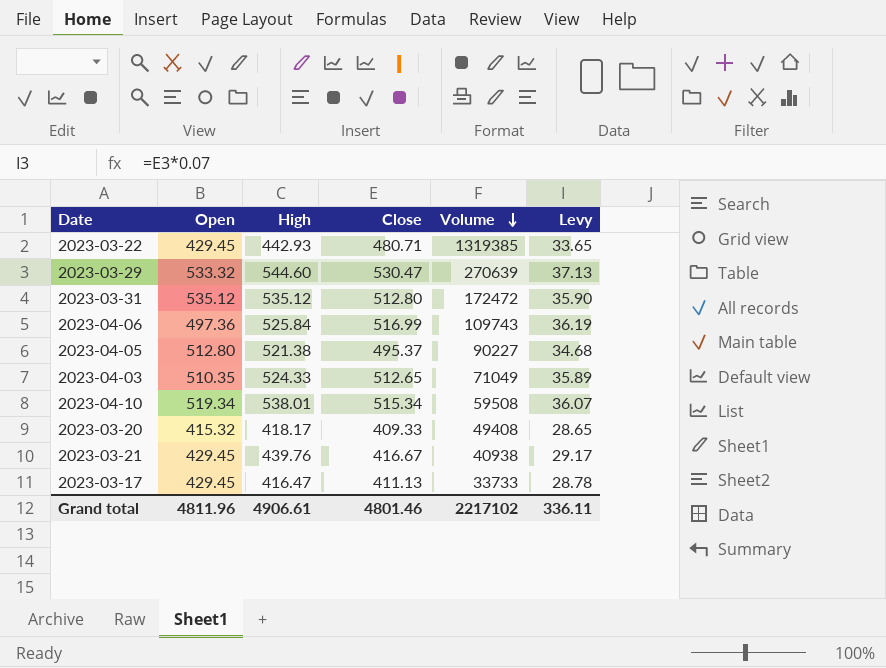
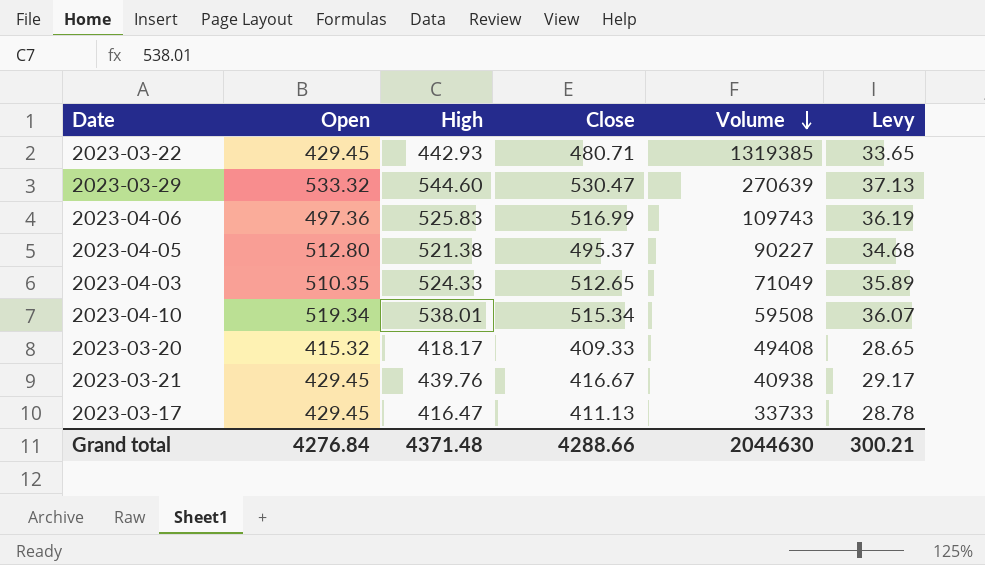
row 2023-03-31: 535.12 | 535.12 | 512.80 | 172472 | 35.90 -> none
2023-04-06 | High: 525.84 -> 525.83
Grand total | Open: 4811.96 -> 4276.84
Grand total | High: 4906.61 -> 4371.48
Grand total | Close: 4801.46 -> 4288.66
Grand total | Volume: 2217102 -> 2044630
Grand total | Levy: 336.11 -> 300.21

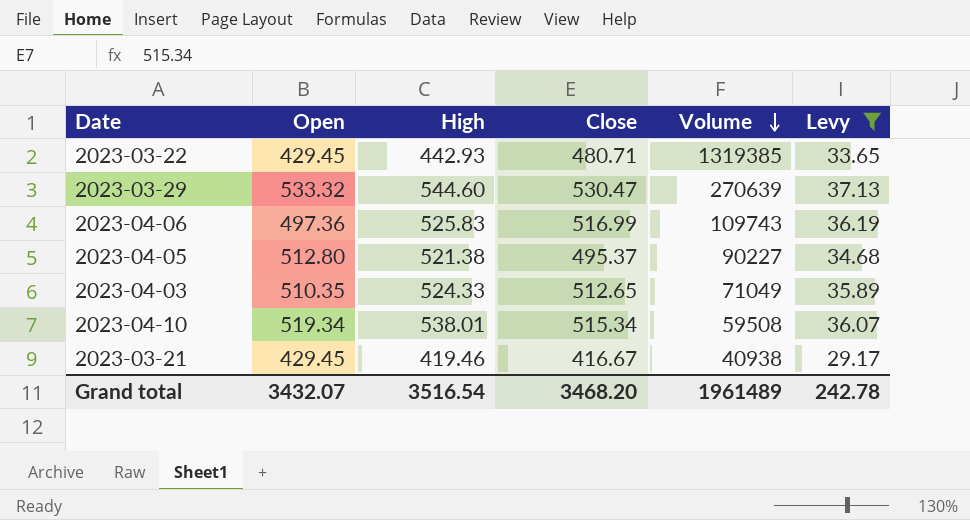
filter: none -> Levy >= 29.17
2023-03-21 | High: 439.76 -> 419.46
Grand total | Open: 4276.84 -> 3432.07
Grand total | High: 4371.48 -> 3516.54
Grand total | Close: 4288.66 -> 3468.20
Grand total | Volume: 2044630 -> 1961489
Grand total | Levy: 300.21 -> 242.78

